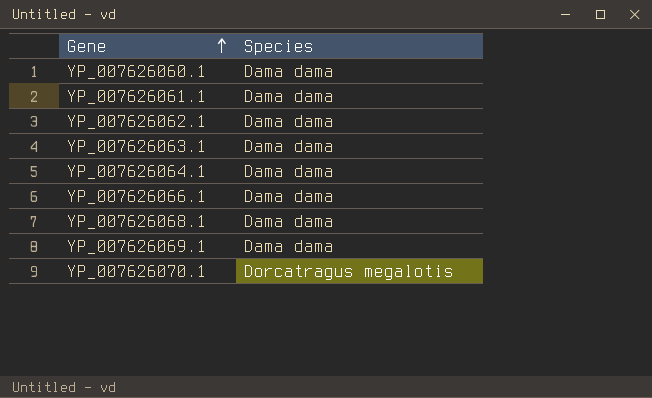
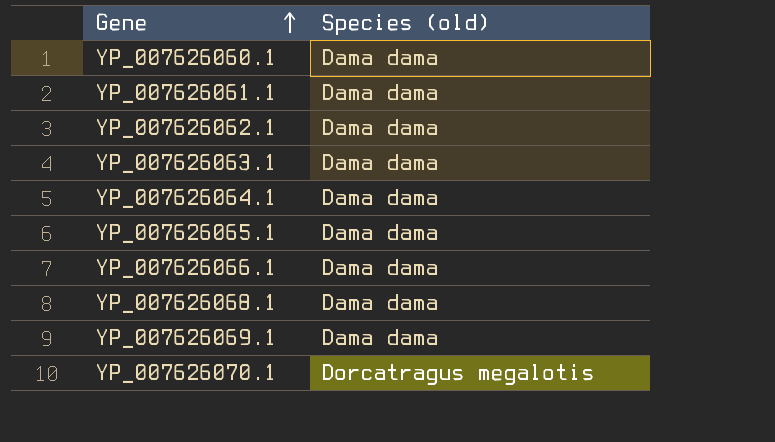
column name: Species -> Species (old)
row YP_007626065.1: none -> Dama dama

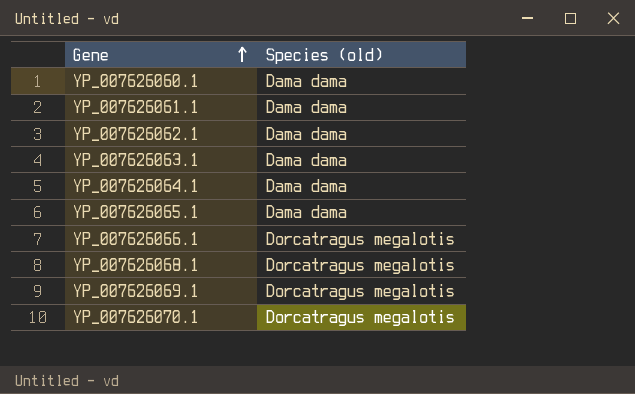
YP_007626066.1 | Species (old): Dama dama -> Dorcatragus megalotis
YP_007626068.1 | Species (old): Dama dama -> Dorcatragus megalotis
YP_007626069.1 | Species (old): Dama dama -> Dorcatragus megalotis

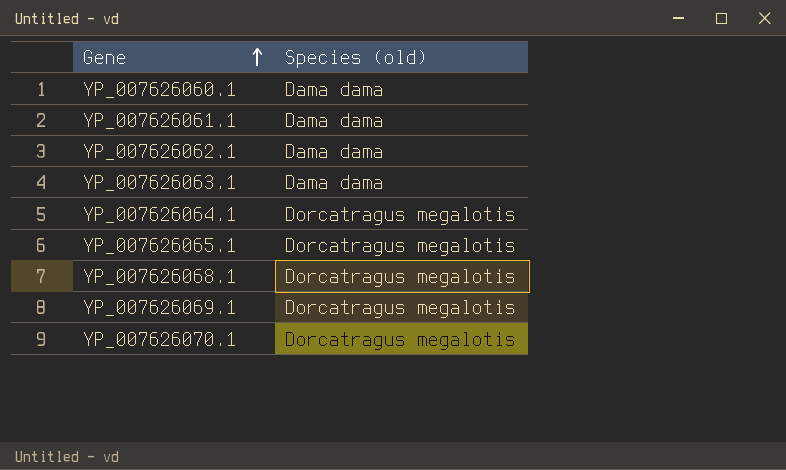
row YP_007626066.1: Dorcatragus megalotis -> none
YP_007626064.1 | Species (old): Dama dama -> Dorcatragus megalotis
YP_007626065.1 | Species (old): Dama dama -> Dorcatragus megalotis

